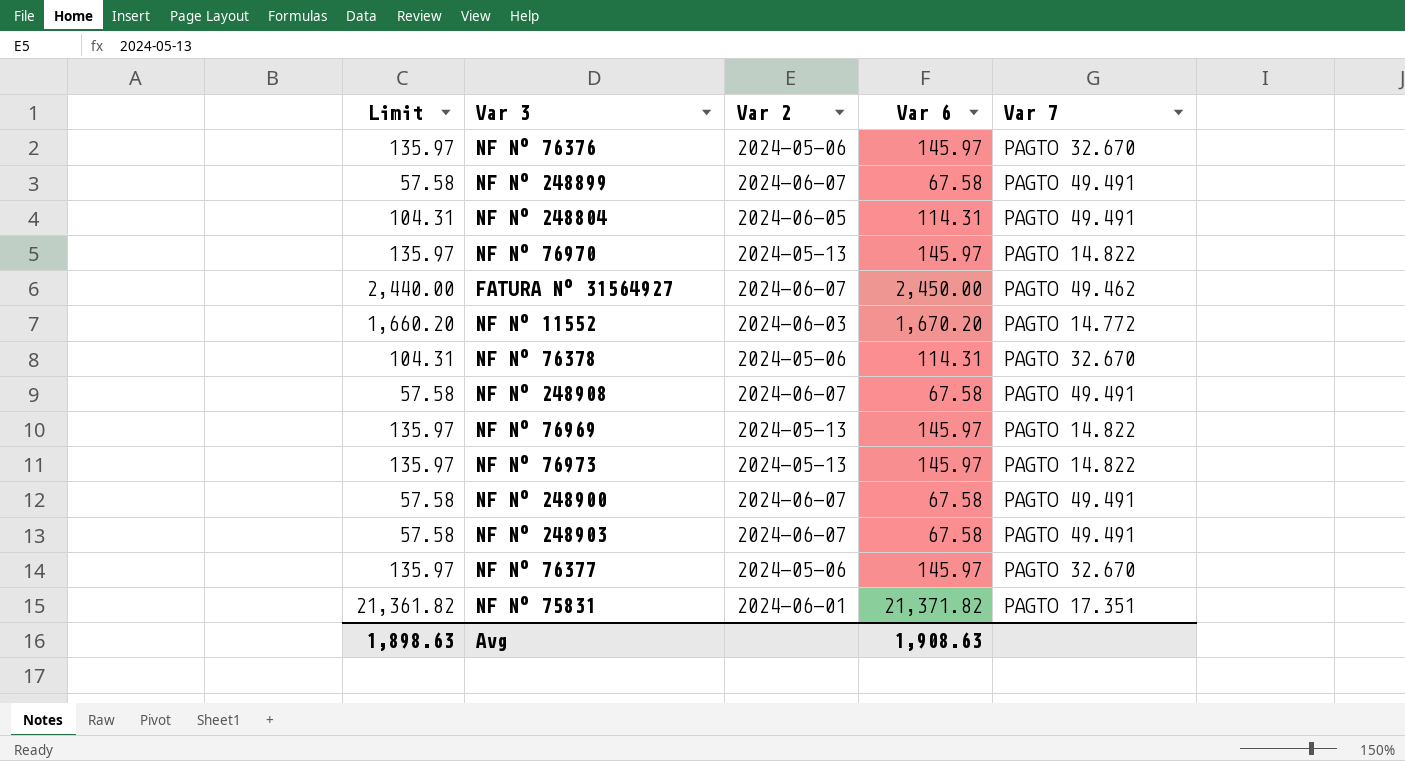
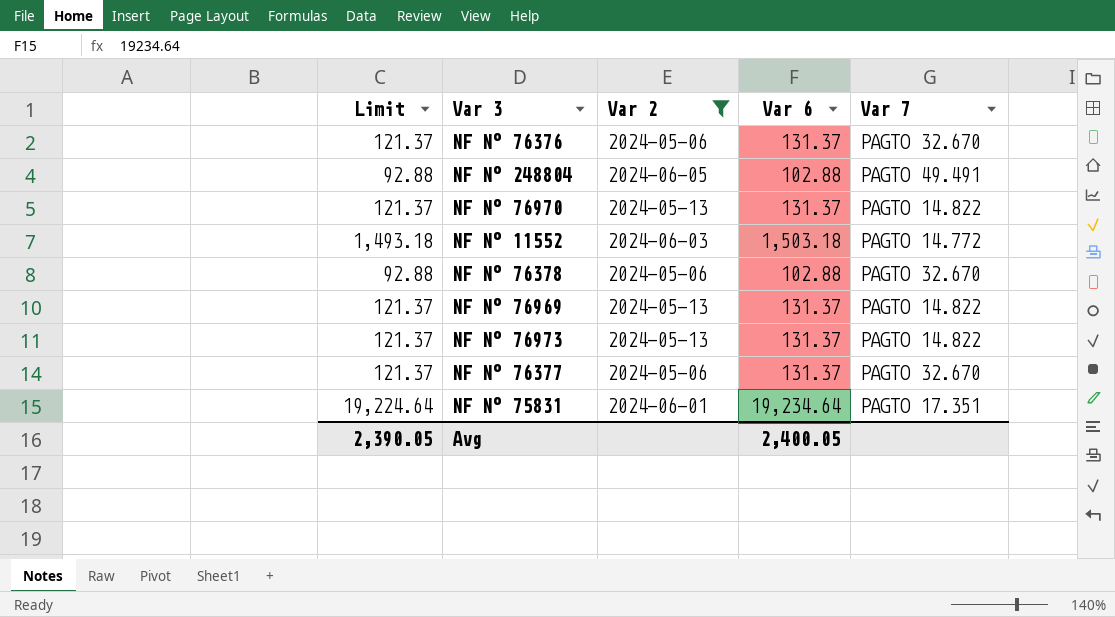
filter: none -> Var 2 != 2024-06-07
NF Nº 76376 | Limit: 135.97 -> 121.37
NF Nº 76376 | Var 6: 145.97 -> 131.37
NF Nº 248804 | Limit: 104.31 -> 92.88
NF Nº 248804 | Var 6: 114.31 -> 102.88
NF Nº 76970 | Limit: 135.97 -> 121.37
NF Nº 76970 | Var 6: 145.97 -> 131.37
NF Nº 11552 | Limit: 1,660.20 -> 1,493.18
NF Nº 11552 | Var 6: 1,670.20 -> 1,503.18
NF Nº 76378 | Limit: 104.31 -> 92.88
NF Nº 76378 | Var 6: 114.31 -> 102.88
NF Nº 76969 | Limit: 135.97 -> 121.37
NF Nº 76969 | Var 6: 145.97 -> 131.37
NF Nº 76973 | Limit: 135.97 -> 121.37
NF Nº 76973 | Var 6: 145.97 -> 131.37
NF Nº 76377 | Limit: 135.97 -> 121.37
NF Nº 76377 | Var 6: 145.97 -> 131.37
NF Nº 75831 | Limit: 21,361.82 -> 19,224.64
NF Nº 75831 | Var 6: 21,371.82 -> 19,234.64
Avg | Limit: 1,898.63 -> 2,390.05
Avg | Var 6: 1,908.63 -> 2,400.05

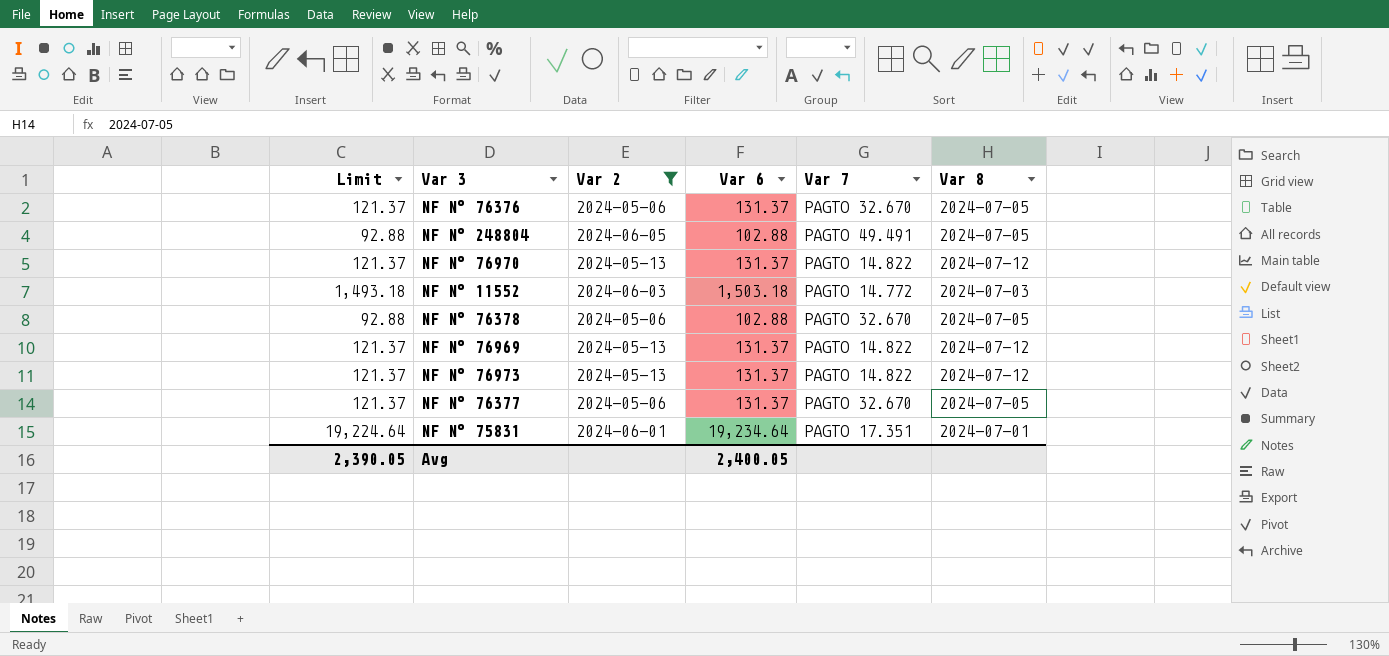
column Var 8 | position: none -> 6

